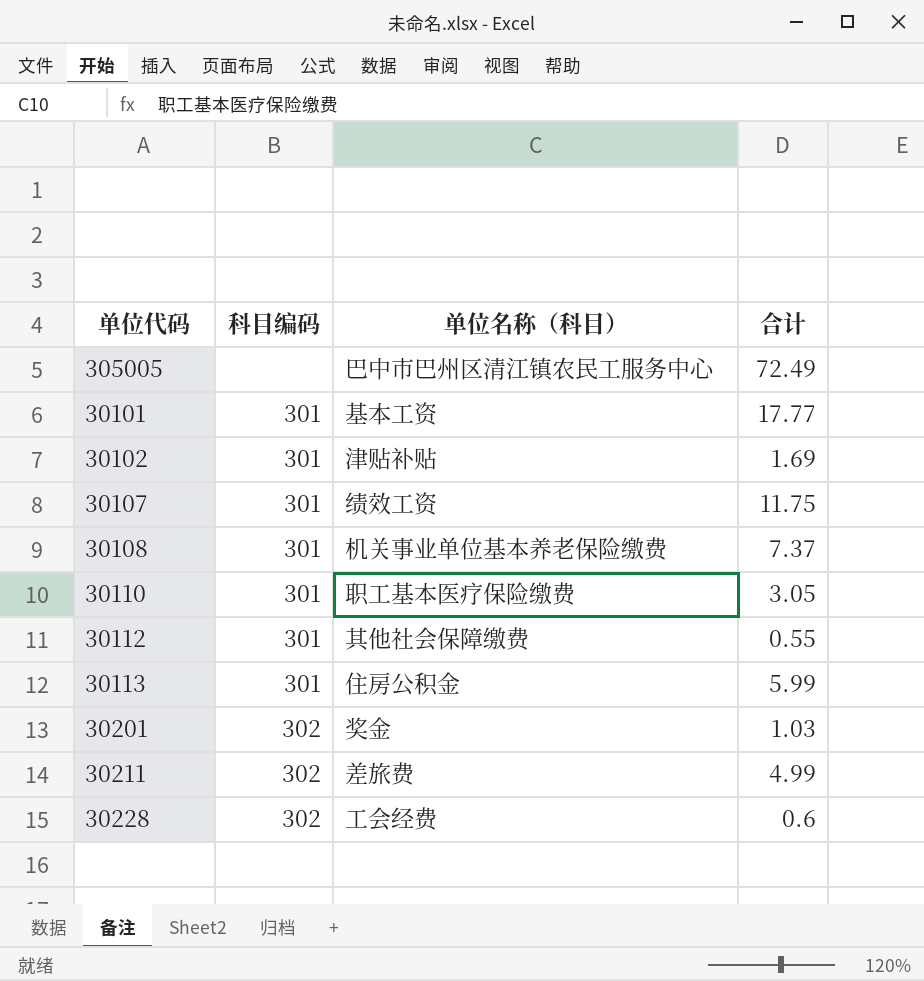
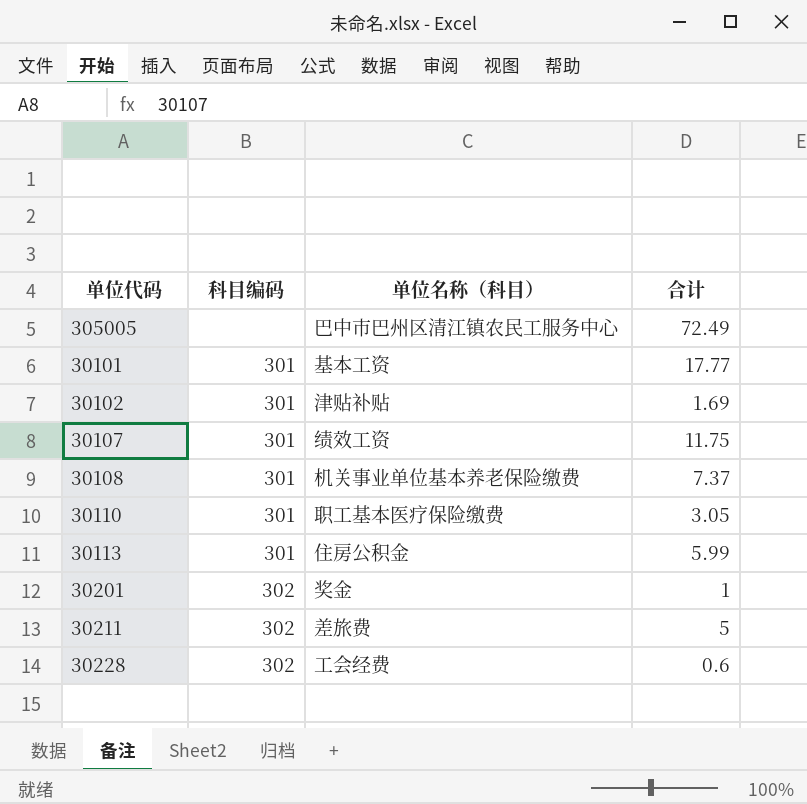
row 30112: 301 | 其他社会保障缴费 | 0.55 -> none
30201 | 合计: 1.03 -> 1
30211 | 合计: 4.99 -> 5

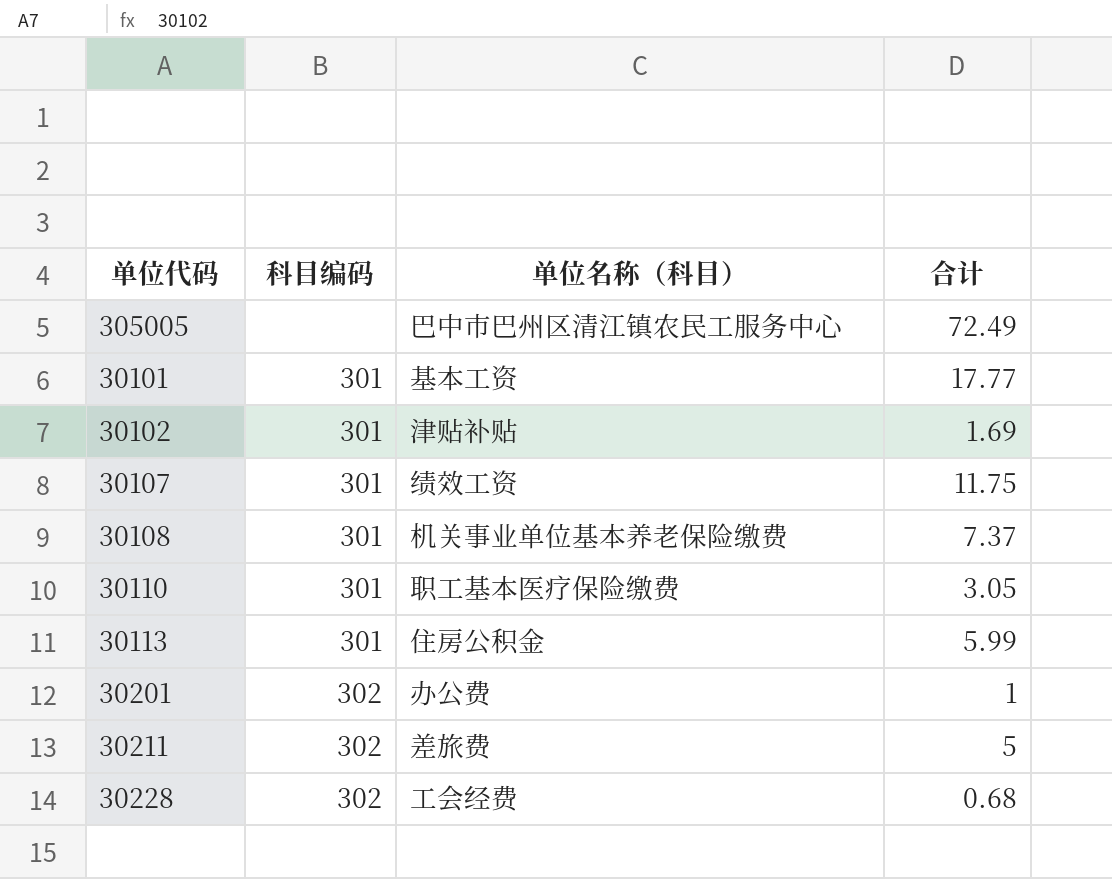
30201 | 单位名称（科目）: 奖金 -> 办公费
30228 | 合计: 0.6 -> 0.68

